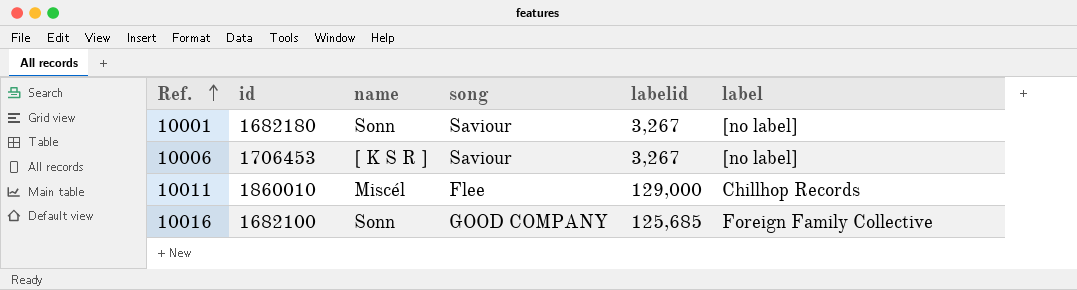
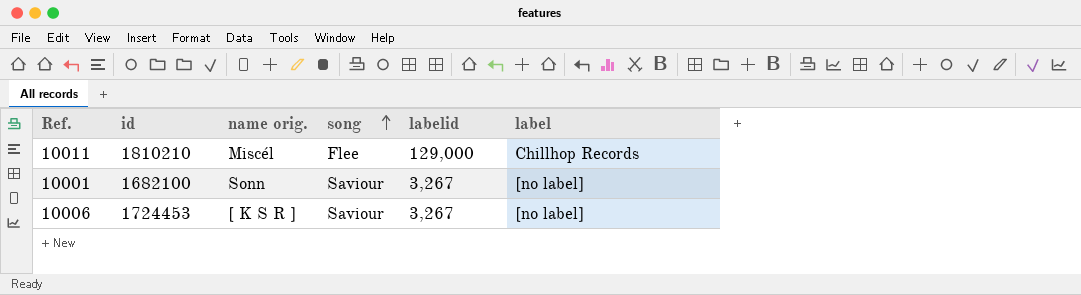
row order: Ref. ascending -> song ascending
column name: name -> name orig.
row 10016: 1682100 | Sonn | GOOD COMPANY | 125,685 | Foreign Family Collective -> none
10011 | id: 1860010 -> 1810210
10001 | id: 1682180 -> 1682100
10006 | id: 1706453 -> 1724453

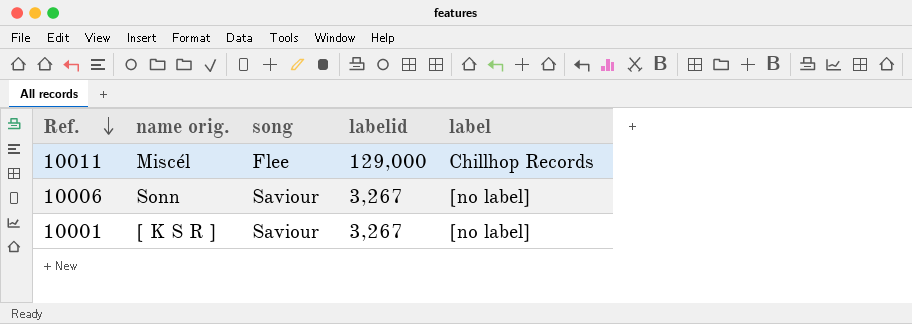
row order: song ascending -> Ref. descending
column id | position: 2 -> none
10006 | name orig.: [ K S R ] -> Sonn
10001 | name orig.: Sonn -> [ K S R ]

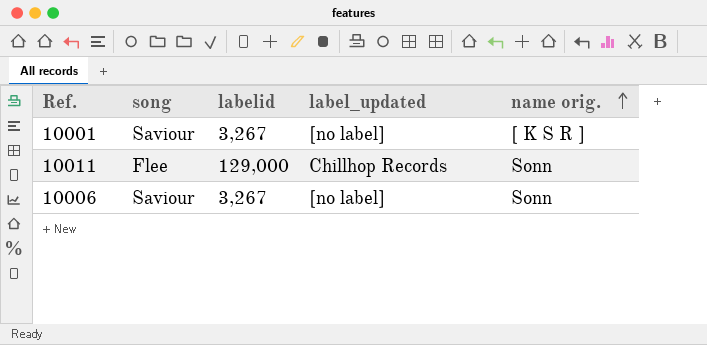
row order: Ref. descending -> name orig. ascending
column name: label -> label_updated
column name orig. | position: 2 -> 5
10011 | name orig.: Miscél -> Sonn

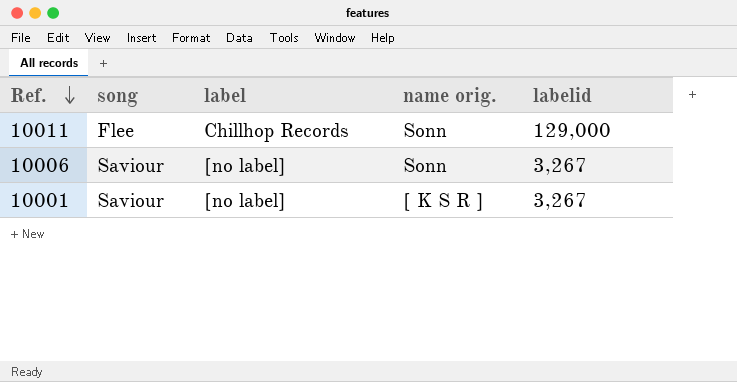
row order: name orig. ascending -> Ref. descending
column name: label_updated -> label
column labelid | position: 3 -> 5

